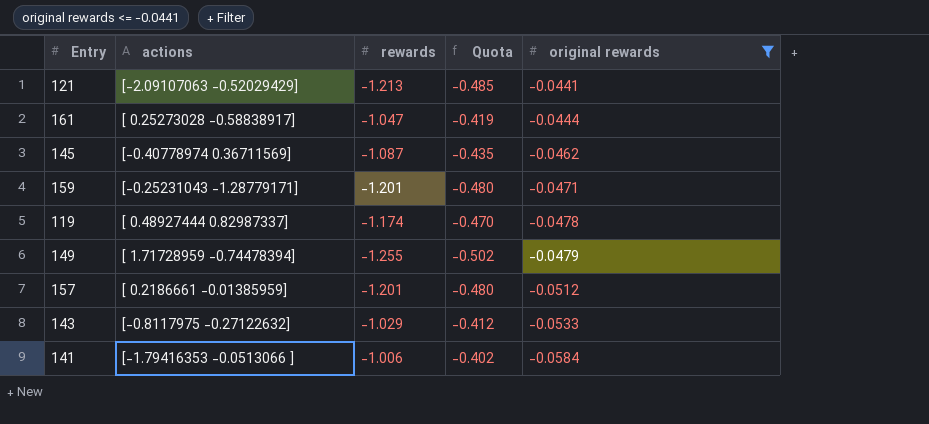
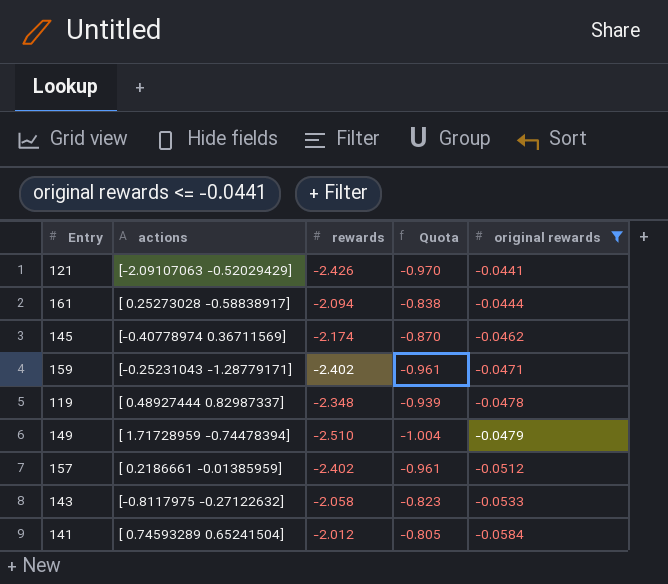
121 | rewards: -1.213 -> -2.426
121 | Quota: -0.485 -> -0.970
161 | rewards: -1.047 -> -2.094
161 | Quota: -0.419 -> -0.838
145 | rewards: -1.087 -> -2.174
145 | Quota: -0.435 -> -0.870
159 | rewards: -1.201 -> -2.402
159 | Quota: -0.480 -> -0.961
119 | rewards: -1.174 -> -2.348
119 | Quota: -0.470 -> -0.939
149 | rewards: -1.255 -> -2.510
149 | Quota: -0.502 -> -1.004
157 | rewards: -1.201 -> -2.402
157 | Quota: -0.480 -> -0.961
143 | rewards: -1.029 -> -2.058
143 | Quota: -0.412 -> -0.823
141 | actions: [-1.79416353 -0.0513066 ] -> [ 0.74593289 0.65241504]
141 | rewards: -1.006 -> -2.012
141 | Quota: -0.402 -> -0.805

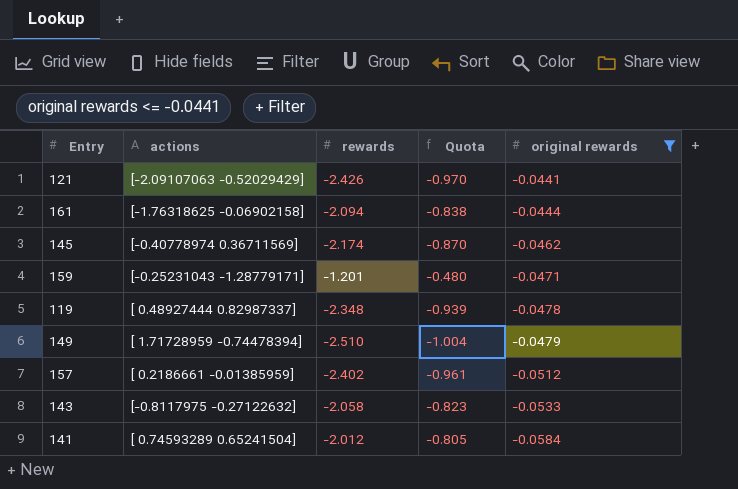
161 | actions: [ 0.25273028 -0.58838917] -> [-1.76318625 -0.06902158]
159 | rewards: -2.402 -> -1.201
159 | Quota: -0.961 -> -0.480

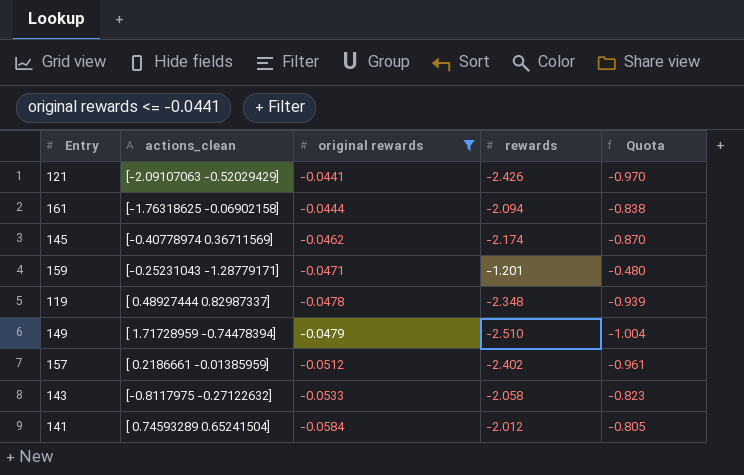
column name: actions -> actions_clean
column original rewards | position: 5 -> 3

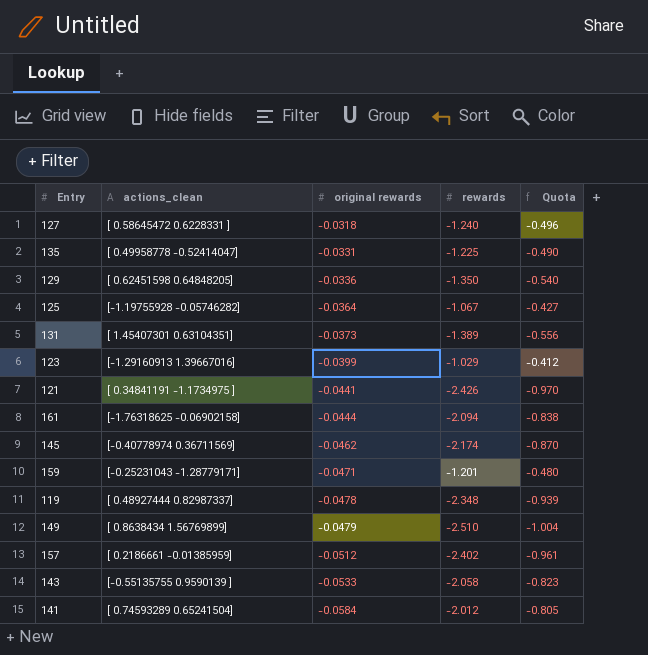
filter: original rewards <= -0.0441 -> none
121 | actions_clean: [-2.09107063 -0.52029429] -> [ 0.34841191 -1.1734975 ]
149 | actions_clean: [ 1.71728959 -0.74478394] -> [ 0.8638434 1.56769899]
143 | actions_clean: [-0.8117975 -0.27122632] -> [-0.55135755 0.9590139 ]

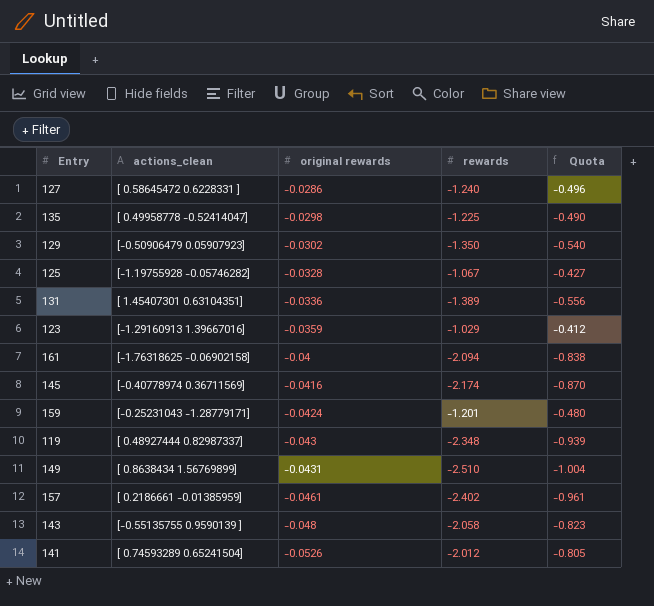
row 121: [ 0.34841191 -1.1734975 ] | -0.0441 | -2.426 | -0.970 -> none
127 | original rewards: -0.0318 -> -0.0286
135 | original rewards: -0.0331 -> -0.0298
129 | actions_clean: [ 0.62451598 0.64848205] -> [-0.50906479 0.05907923]
129 | original rewards: -0.0336 -> -0.0302
125 | original rewards: -0.0364 -> -0.0328
131 | original rewards: -0.0373 -> -0.0336
123 | original rewards: -0.0399 -> -0.0359
161 | original rewards: -0.0444 -> -0.04
145 | original rewards: -0.0462 -> -0.0416
159 | original rewards: -0.0471 -> -0.0424
119 | original rewards: -0.0478 -> -0.043
149 | original rewards: -0.0479 -> -0.0431
157 | original rewards: -0.0512 -> -0.0461
143 | original rewards: -0.0533 -> -0.048
141 | original rewards: -0.0584 -> -0.0526

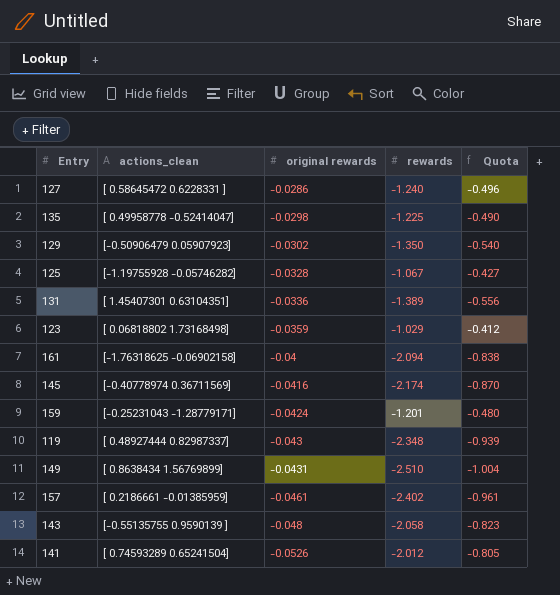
123 | actions_clean: [-1.29160913 1.39667016] -> [ 0.06818802 1.73168498]

